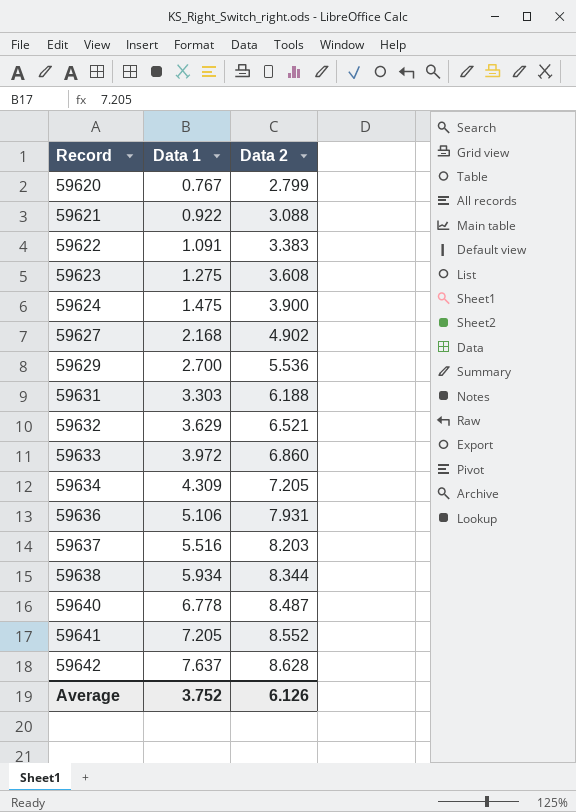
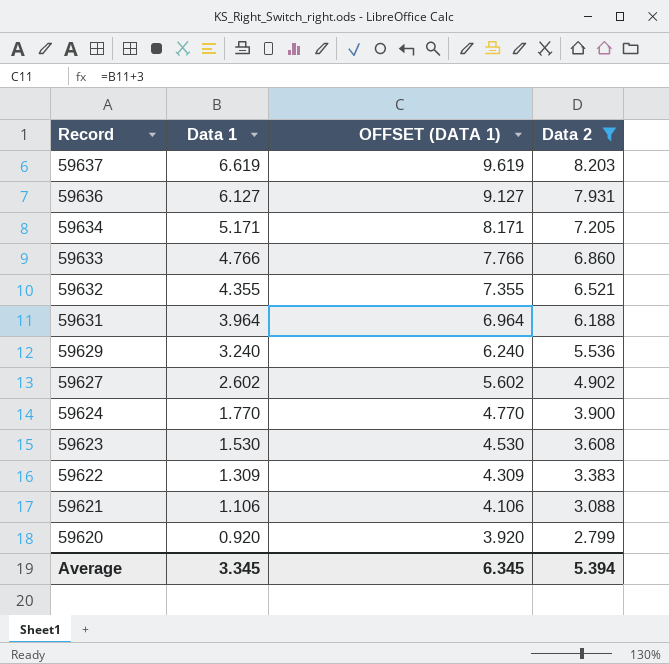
filter: none -> Data 2 <= 8.203
row order: Record ascending -> Record descending
column OFFSET (DATA 1) | formula: none -> [Data 1] + 3
59637 | Data 1: 5.516 -> 6.619
59636 | Data 1: 5.106 -> 6.127
59634 | Data 1: 4.309 -> 5.171
59633 | Data 1: 3.972 -> 4.766
59632 | Data 1: 3.629 -> 4.355
59631 | Data 1: 3.303 -> 3.964
59629 | Data 1: 2.700 -> 3.240
59627 | Data 1: 2.168 -> 2.602
59624 | Data 1: 1.475 -> 1.770
59623 | Data 1: 1.275 -> 1.530
59622 | Data 1: 1.091 -> 1.309
59621 | Data 1: 0.922 -> 1.106
59620 | Data 1: 0.767 -> 0.920
Average | Data 1: 3.752 -> 3.345
Average | Data 2: 6.126 -> 5.394

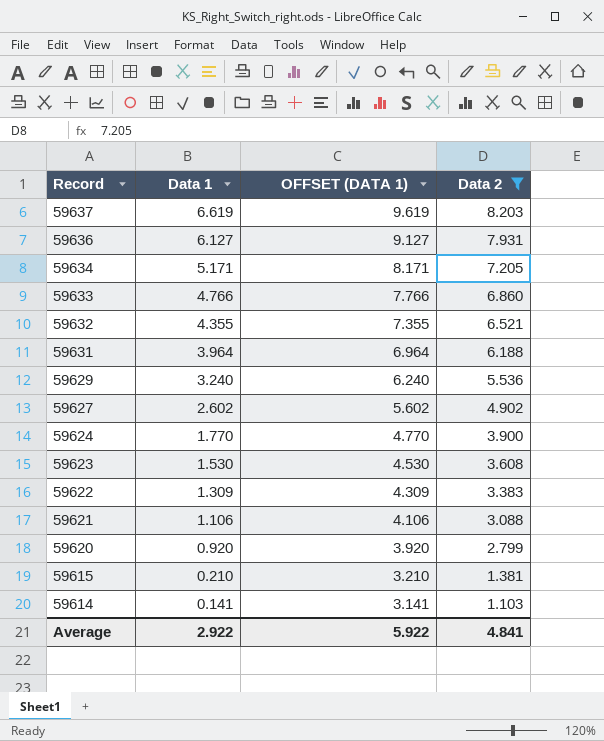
row 59615: none -> 0.210 | 3.210 | 1.381
row 59614: none -> 0.141 | 3.141 | 1.103
Average | Data 1: 3.345 -> 2.922
Average | OFFSET (DATA 1): 6.345 -> 5.922
Average | Data 2: 5.394 -> 4.841

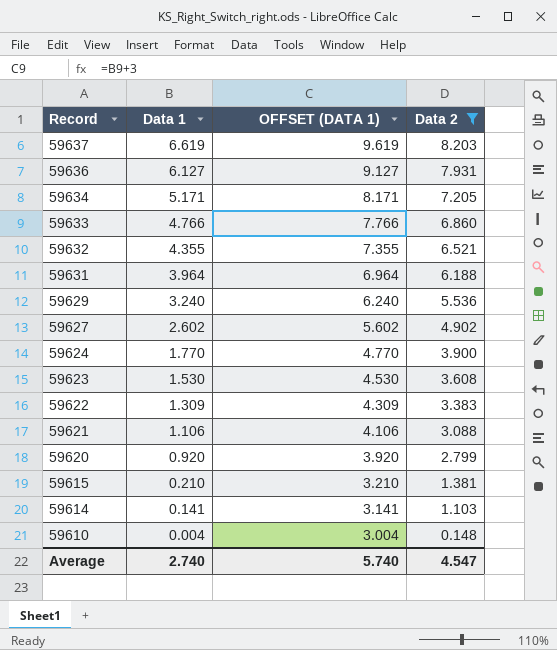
row 59610: none -> 0.004 | 3.004 | 0.148
Average | Data 1: 2.922 -> 2.740
Average | OFFSET (DATA 1): 5.922 -> 5.740
Average | Data 2: 4.841 -> 4.547

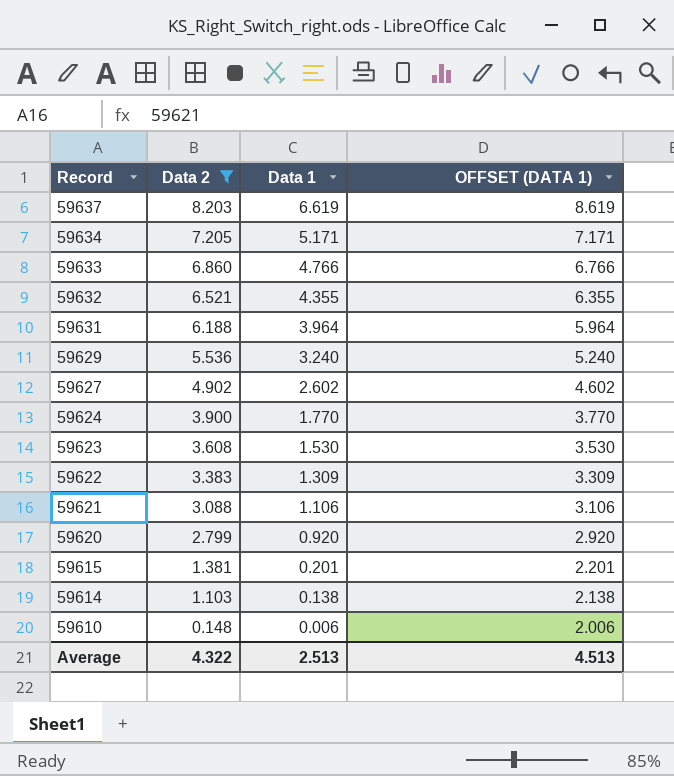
column Data 2 | position: 4 -> 2
column OFFSET (DATA 1) | formula: [Data 1] + 3 -> [Data 1] + 2
row 59636: 6.127 | 9.127 | 7.931 -> none
59615 | Data 1: 0.210 -> 0.201
59614 | Data 1: 0.141 -> 0.138
59610 | Data 1: 0.004 -> 0.006
Average | Data 2: 4.547 -> 4.322
Average | Data 1: 2.740 -> 2.513
Average | OFFSET (DATA 1): 5.740 -> 4.513

